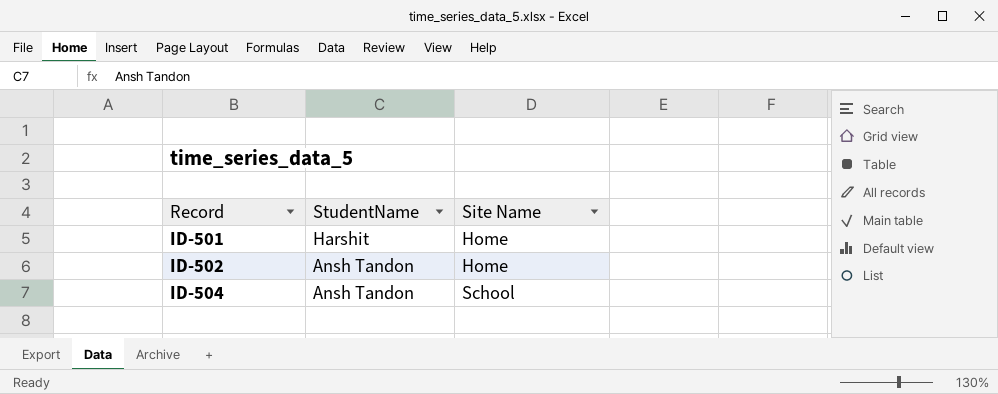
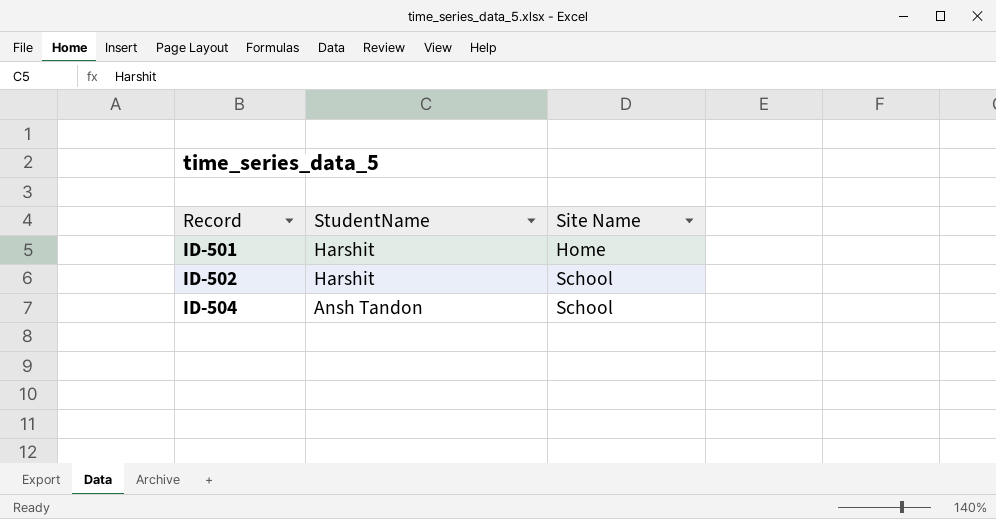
ID-502 | StudentName: Ansh Tandon -> Harshit
ID-502 | Site Name: Home -> School

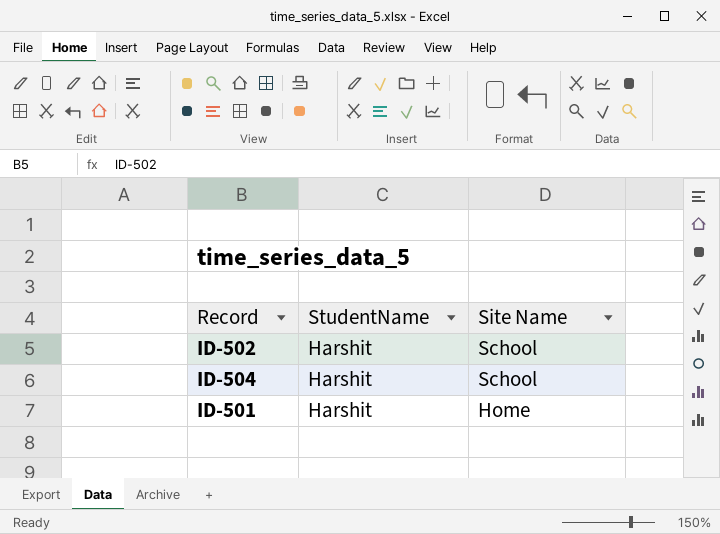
row order: Record ascending -> Site Name descending
ID-504 | StudentName: Ansh Tandon -> Harshit

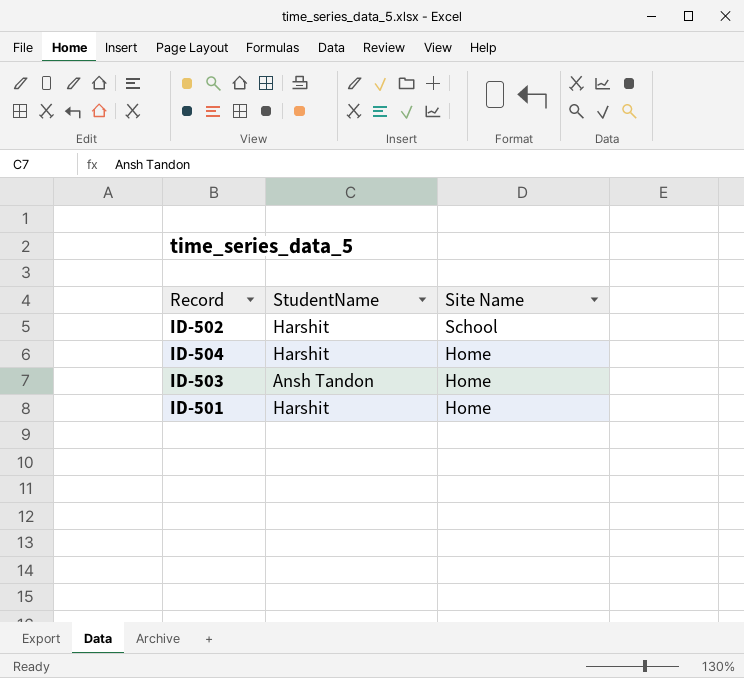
ID-504 | Site Name: School -> Home
row ID-503: none -> Ansh Tandon | Home

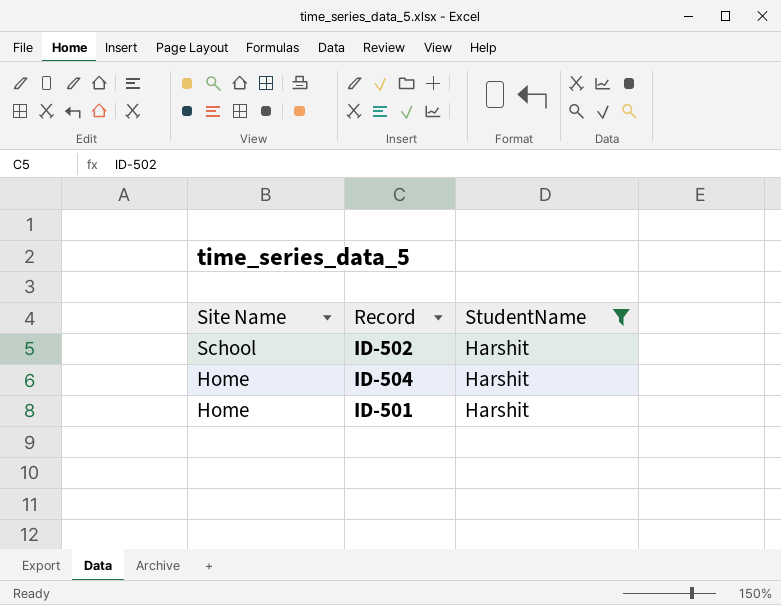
filter: none -> StudentName = Harshit
column Site Name | position: 3 -> 1

